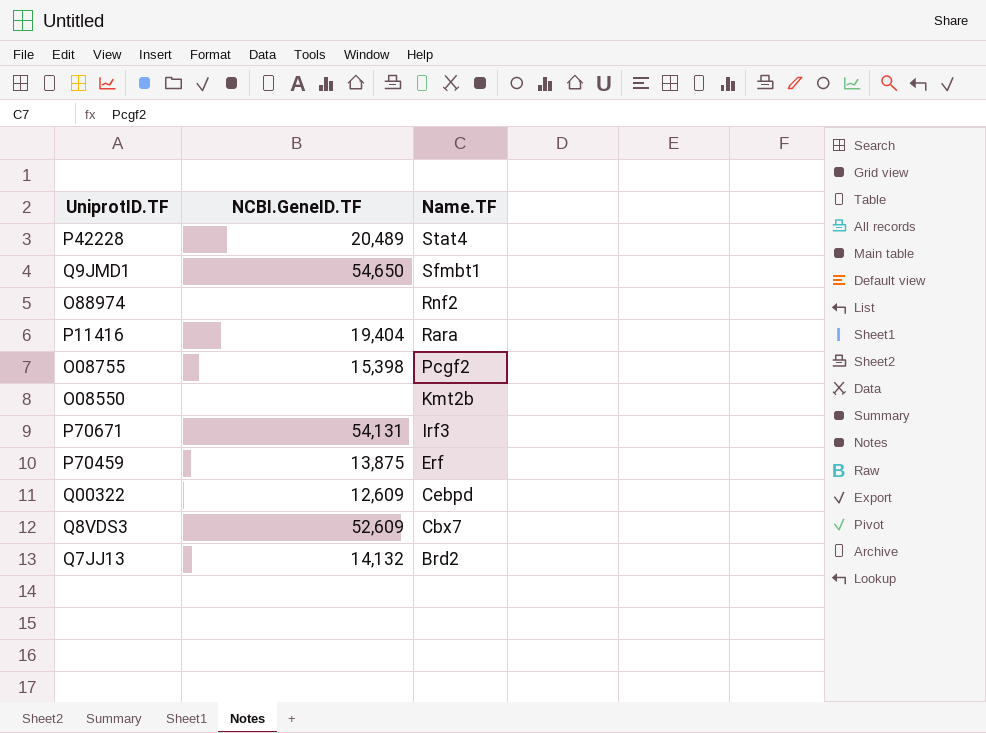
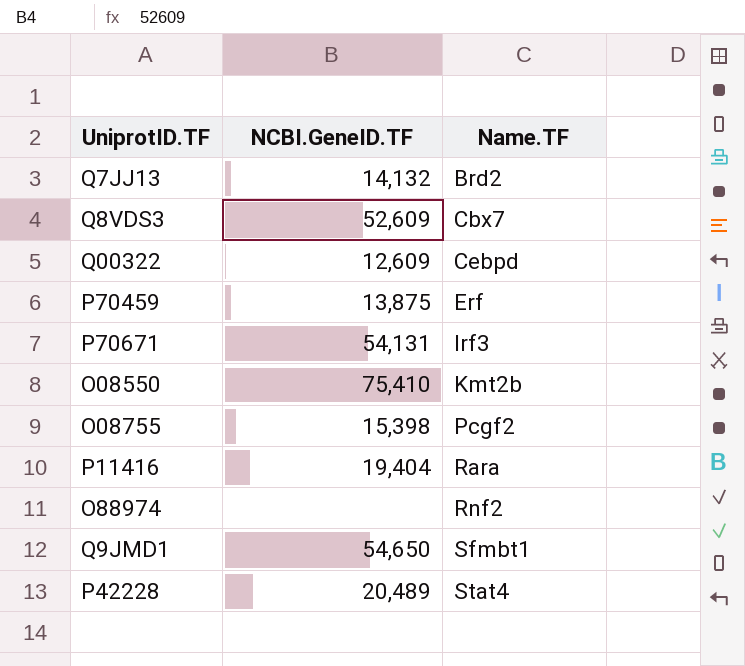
row order: Name.TF descending -> Name.TF ascending
O08550 | NCBI.GeneID.TF: none -> 75,410

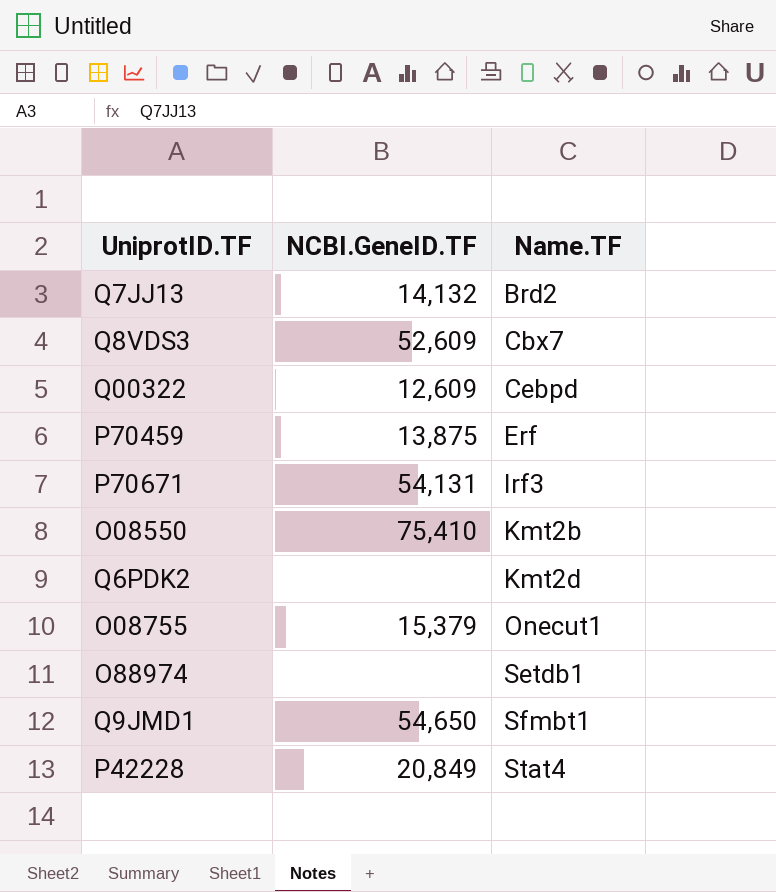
row P11416: 19,404 | Rara -> none
row Q6PDK2: none -> none | Kmt2d
O08755 | NCBI.GeneID.TF: 15,398 -> 15,379
O08755 | Name.TF: Pcgf2 -> Onecut1
O88974 | Name.TF: Rnf2 -> Setdb1
P42228 | NCBI.GeneID.TF: 20,489 -> 20,849

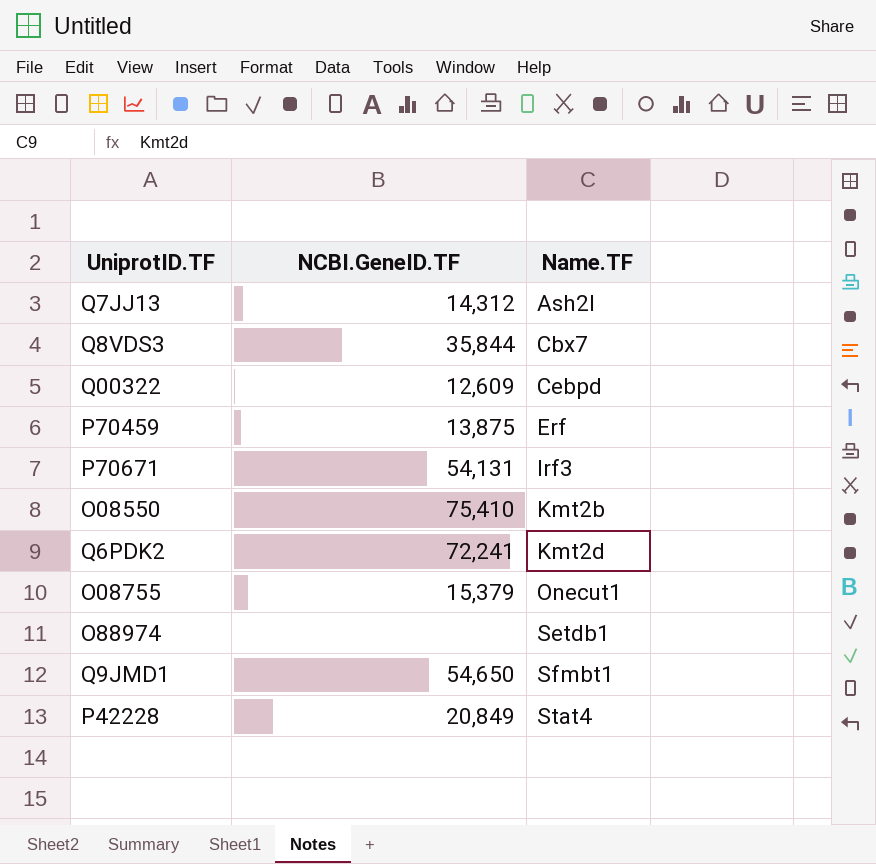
Q7JJ13 | NCBI.GeneID.TF: 14,132 -> 14,312
Q7JJ13 | Name.TF: Brd2 -> Ash2l
Q8VDS3 | NCBI.GeneID.TF: 52,609 -> 35,844
Q6PDK2 | NCBI.GeneID.TF: none -> 72,241

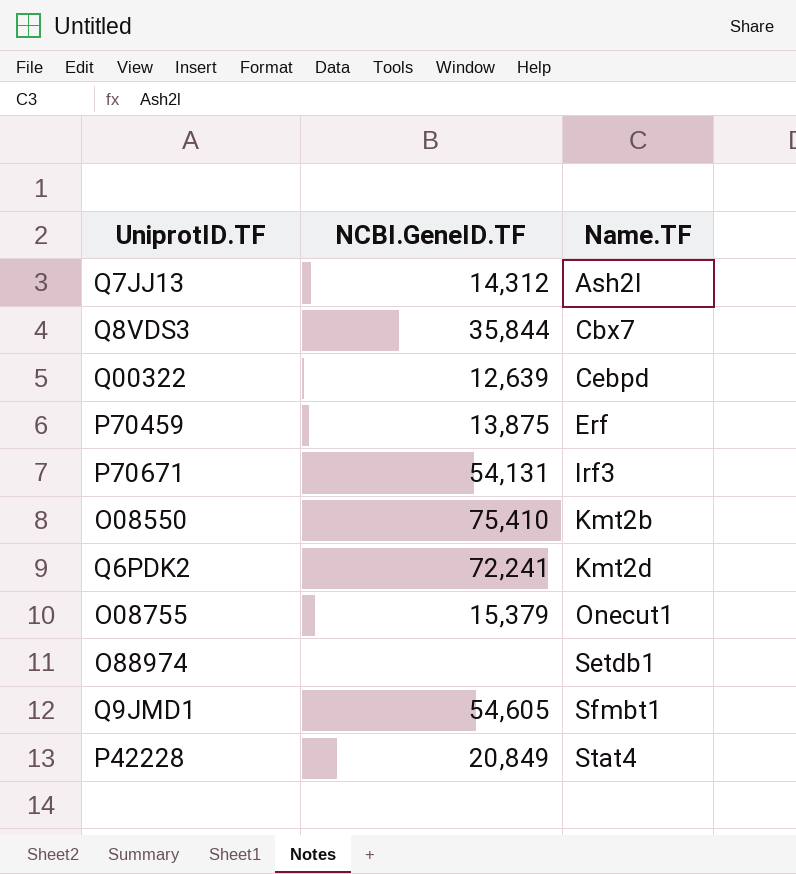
Q00322 | NCBI.GeneID.TF: 12,609 -> 12,639
Q9JMD1 | NCBI.GeneID.TF: 54,650 -> 54,605

